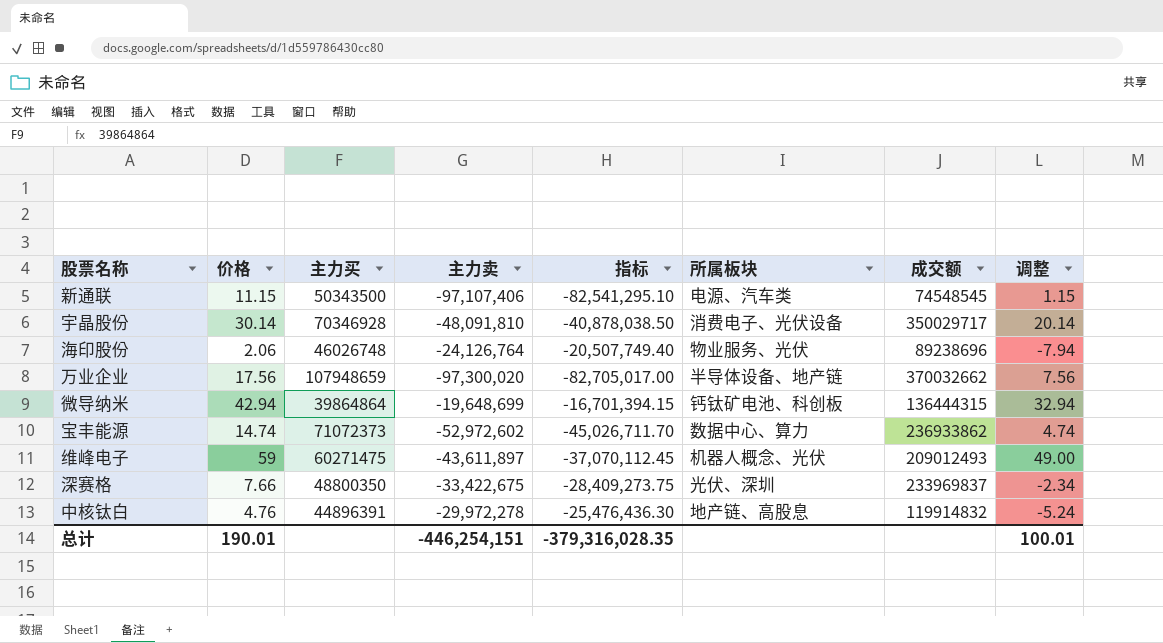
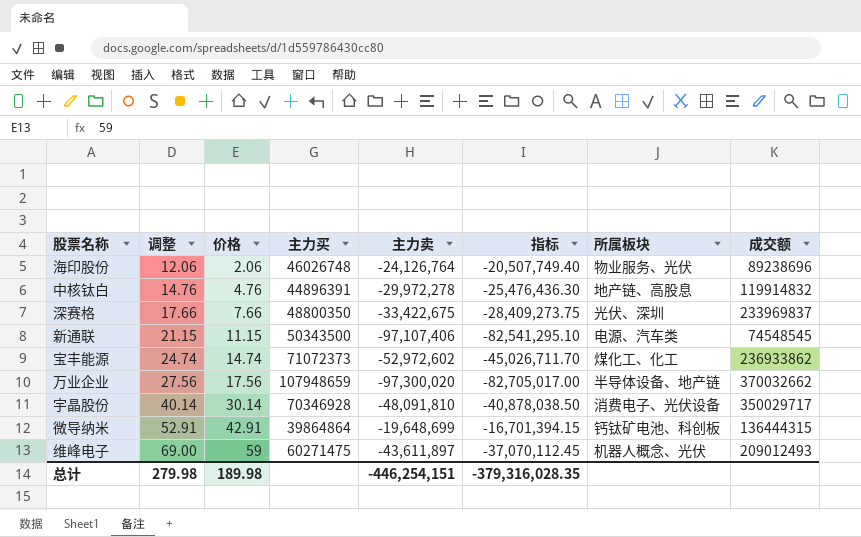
row order: none -> 调整 ascending
column 调整 | formula: [价格] - 10 -> [价格] + 10
column 调整 | position: 8 -> 2
宝丰能源 | 所属板块: 数据中心、算力 -> 煤化工、化工
微导纳米 | 价格: 42.94 -> 42.91
总计 | 调整: 100.01 -> 279.98
总计 | 价格: 190.01 -> 189.98

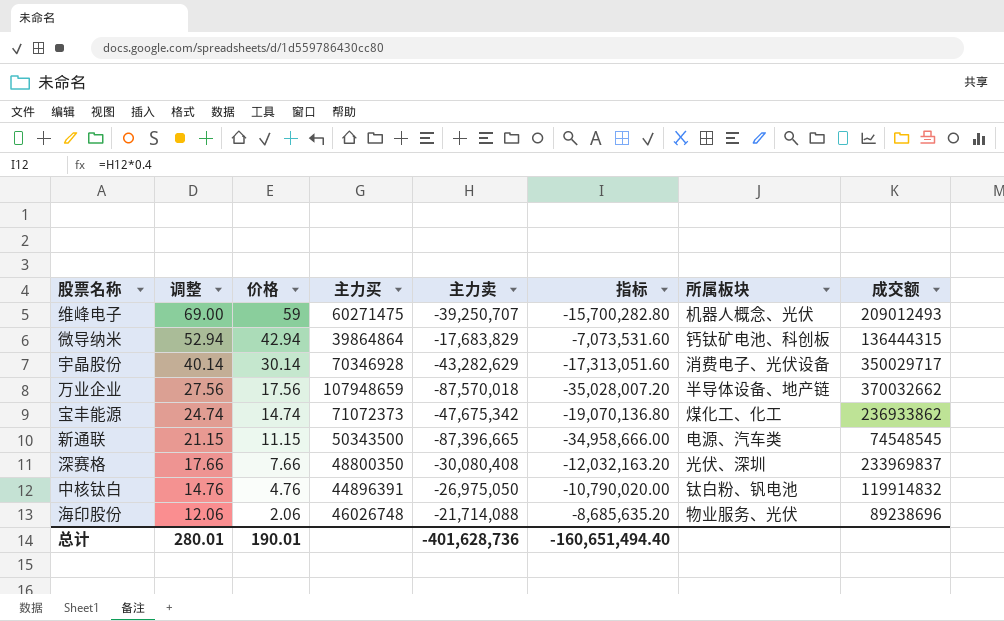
row order: 调整 ascending -> 调整 descending
column 指标 | formula: [主力卖] * 0.85 -> [主力卖] * 0.4
维峰电子 | 主力卖: -43,611,897 -> -39,250,707
微导纳米 | 调整: 52.91 -> 52.94
微导纳米 | 价格: 42.91 -> 42.94
微导纳米 | 主力卖: -19,648,699 -> -17,683,829
宇晶股份 | 主力卖: -48,091,810 -> -43,282,629
万业企业 | 主力卖: -97,300,020 -> -87,570,018
宝丰能源 | 主力卖: -52,972,602 -> -47,675,342
新通联 | 主力卖: -97,107,406 -> -87,396,665
深赛格 | 主力卖: -33,422,675 -> -30,080,408
中核钛白 | 主力卖: -29,972,278 -> -26,975,050
中核钛白 | 所属板块: 地产链、高股息 -> 钛白粉、钒电池
海印股份 | 主力卖: -24,126,764 -> -21,714,088
总计 | 调整: 279.98 -> 280.01
总计 | 价格: 189.98 -> 190.01
总计 | 主力卖: -446,254,151 -> -401,628,736
总计 | 指标: -379,316,028.35 -> -160,651,494.40

